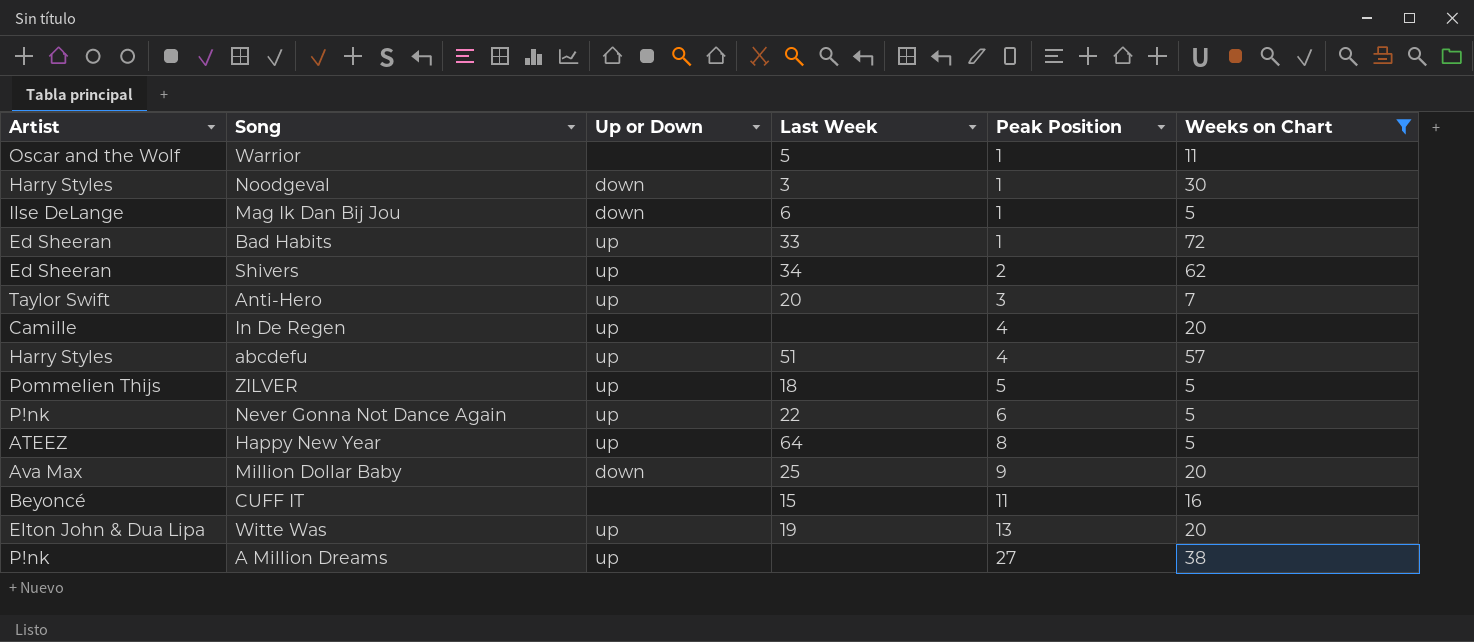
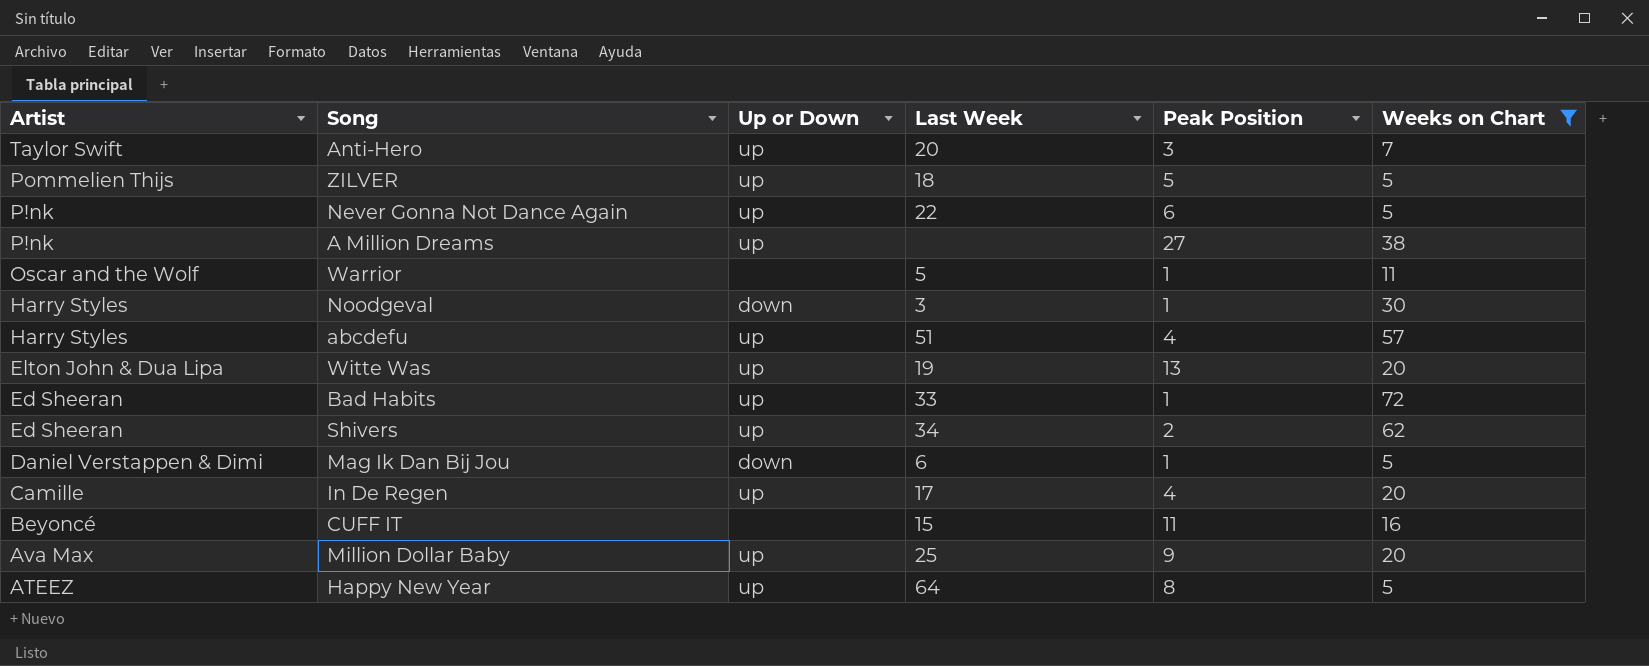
row order: Peak Position ascending -> Artist descending
Mag Ik Dan Bij Jou | Artist: Ilse DeLange -> Daniel Verstappen & Dimi
In De Regen | Last Week: none -> 17
Million Dollar Baby | Up or Down: down -> up

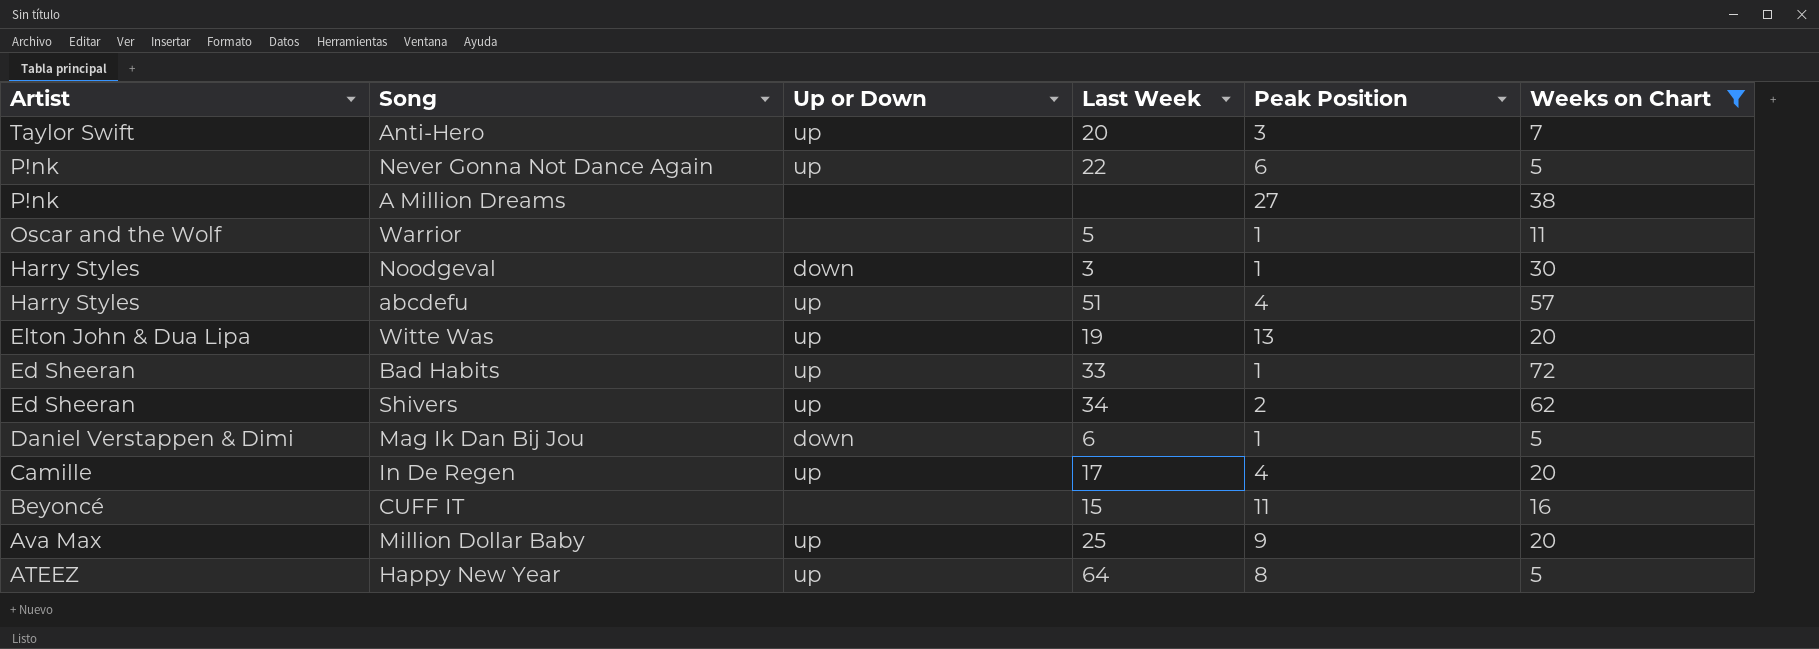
row ZILVER: Pommelien Thijs | up | 18 | 5 | 5 -> none
A Million Dreams | Up or Down: up -> none

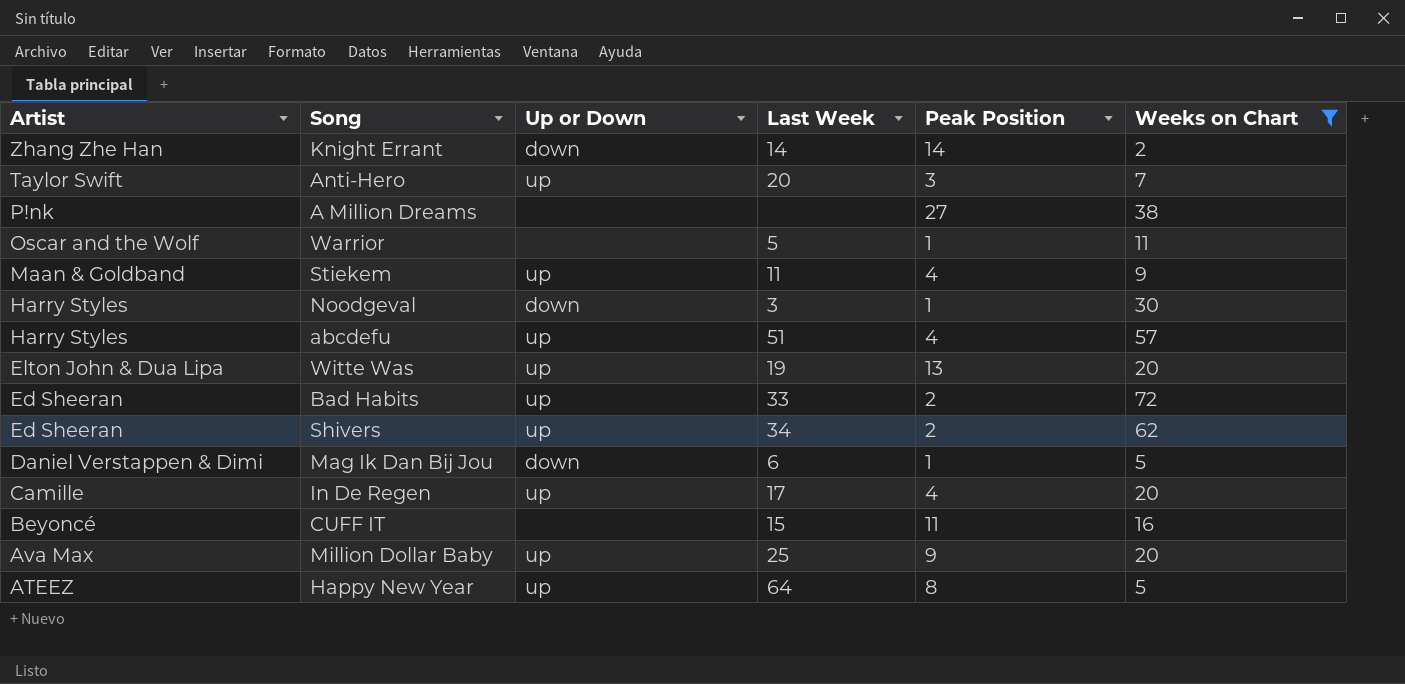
row Never Gonna Not Dance Again: P!nk | up | 22 | 6 | 5 -> none
row Knight Errant: none -> Zhang Zhe Han | down | 14 | 14 | 2
row Stiekem: none -> Maan & Goldband | up | 11 | 4 | 9
Bad Habits | Peak Position: 1 -> 2

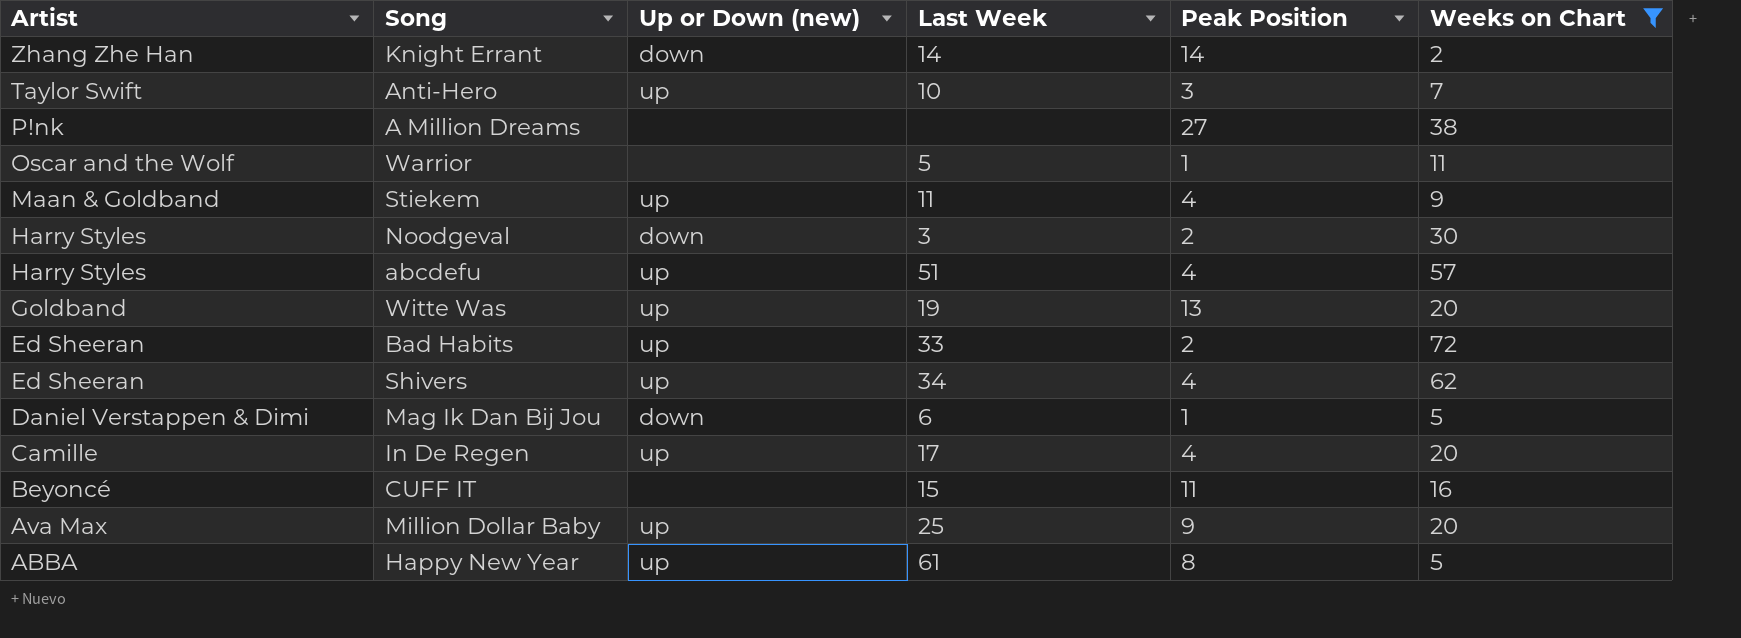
column name: Up or Down -> Up or Down (new)
Anti-Hero | Last Week: 20 -> 10
Noodgeval | Peak Position: 1 -> 2
Witte Was | Artist: Elton John & Dua Lipa -> Goldband
Shivers | Peak Position: 2 -> 4
Happy New Year | Artist: ATEEZ -> ABBA
Happy New Year | Last Week: 64 -> 61

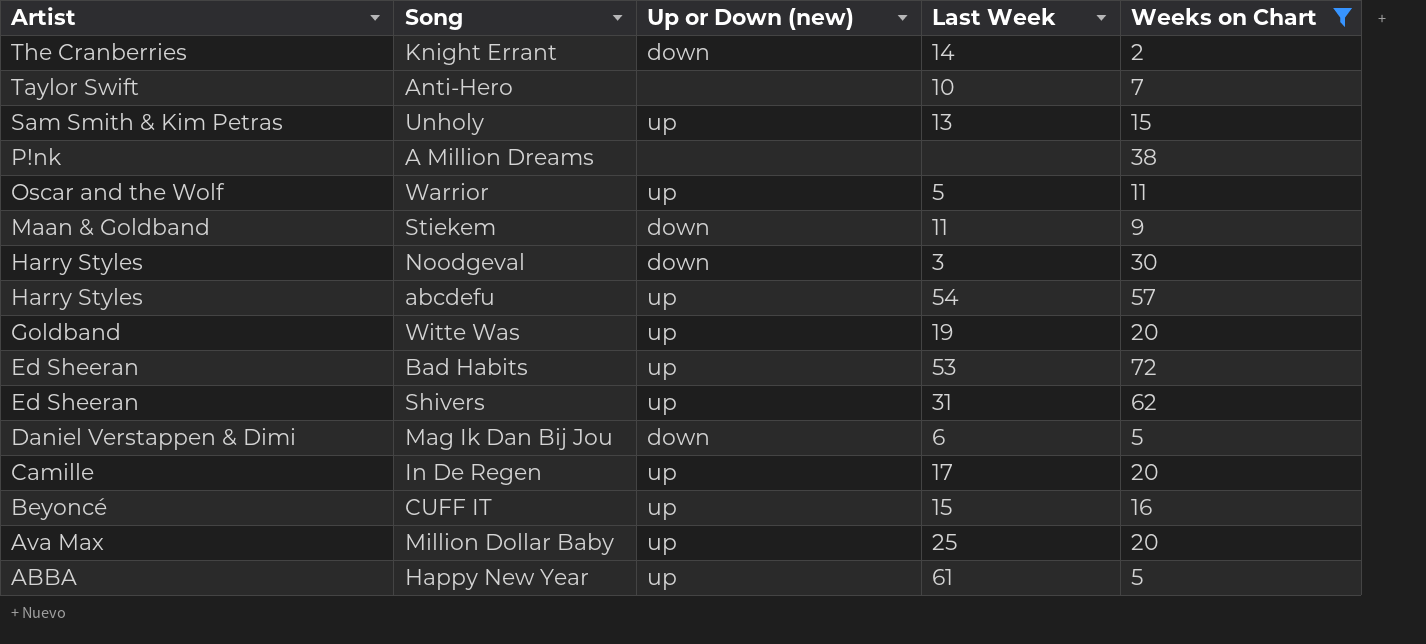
column Peak Position | position: 5 -> none
Knight Errant | Artist: Zhang Zhe Han -> The Cranberries
Anti-Hero | Up or Down (new): up -> none
row Unholy: none -> Sam Smith & Kim Petras | up | 13 | 15
Warrior | Up or Down (new): none -> up
Stiekem | Up or Down (new): up -> down
abcdefu | Last Week: 51 -> 54
Bad Habits | Last Week: 33 -> 53
Shivers | Last Week: 34 -> 31
CUFF IT | Up or Down (new): none -> up

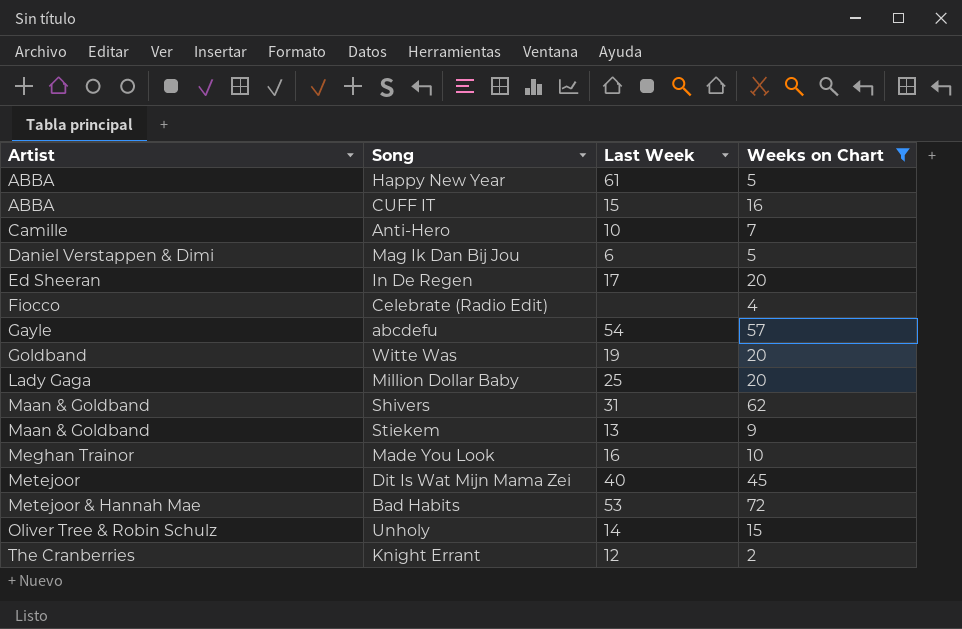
row order: Artist descending -> Artist ascending
column Up or Down (new) | position: 3 -> none
row A Million Dreams: P!nk | none | none | 38 -> none
row Warrior: Oscar and the Wolf | up | 5 | 11 -> none
row Noodgeval: Harry Styles | down | 3 | 30 -> none
CUFF IT | Artist: Beyoncé -> ABBA
Anti-Hero | Artist: Taylor Swift -> Camille
In De Regen | Artist: Camille -> Ed Sheeran
row Celebrate (Radio Edit): none -> Fiocco | none | 4
abcdefu | Artist: Harry Styles -> Gayle
Million Dollar Baby | Artist: Ava Max -> Lady Gaga
Shivers | Artist: Ed Sheeran -> Maan & Goldband
Stiekem | Last Week: 11 -> 13
row Made You Look: none -> Meghan Trainor | 16 | 10
row Dit Is Wat Mijn Mama Zei: none -> Metejoor | 40 | 45
Bad Habits | Artist: Ed Sheeran -> Metejoor & Hannah Mae
Unholy | Artist: Sam Smith & Kim Petras -> Oliver Tree & Robin Schulz
Unholy | Last Week: 13 -> 14
Knight Errant | Last Week: 14 -> 12

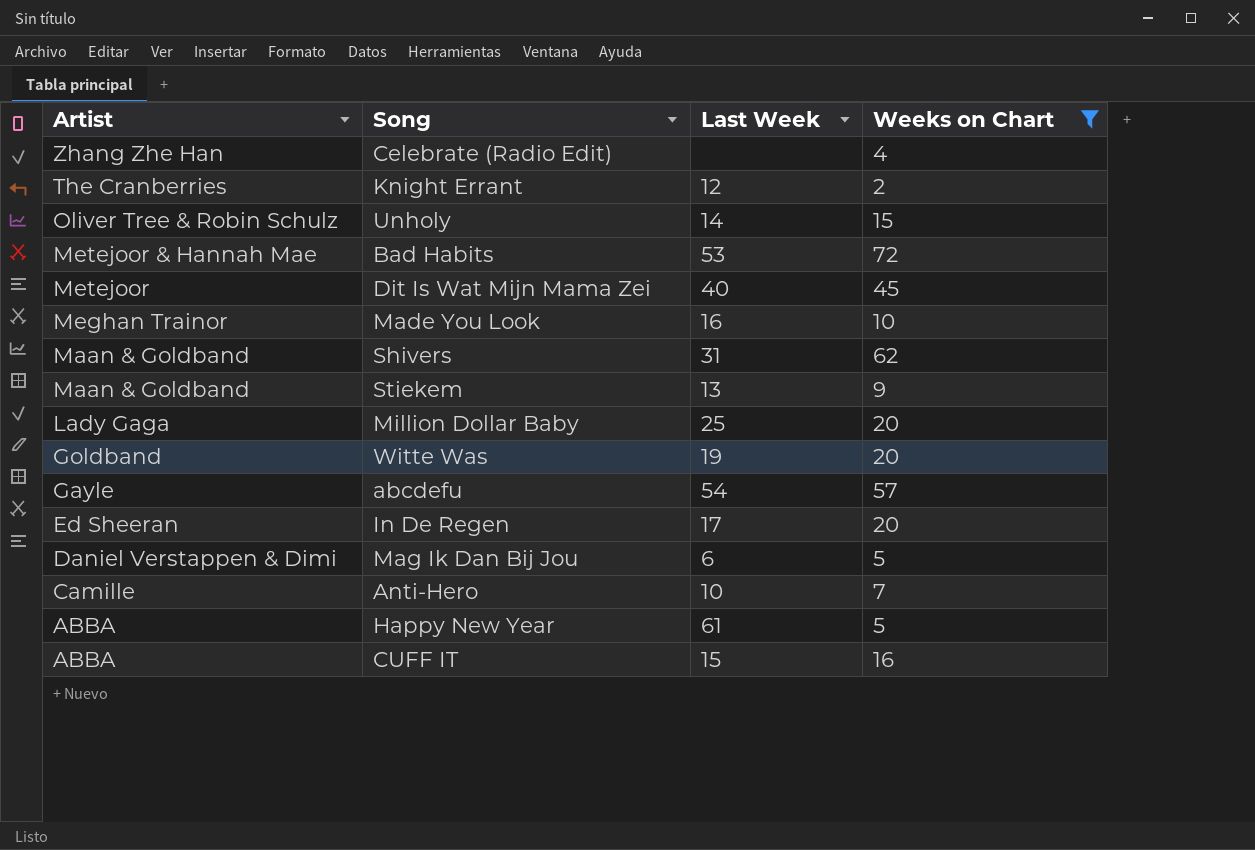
row order: Artist ascending -> Artist descending
Celebrate (Radio Edit) | Artist: Fiocco -> Zhang Zhe Han

